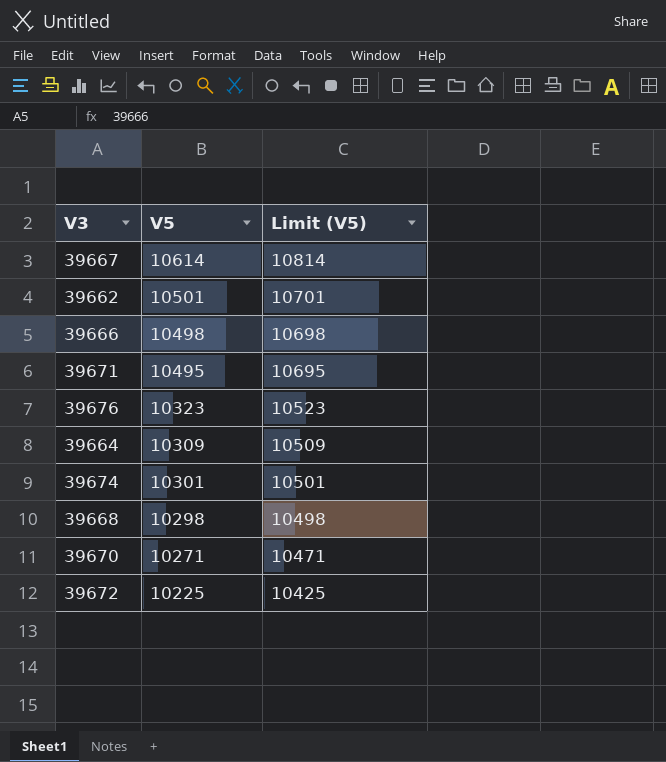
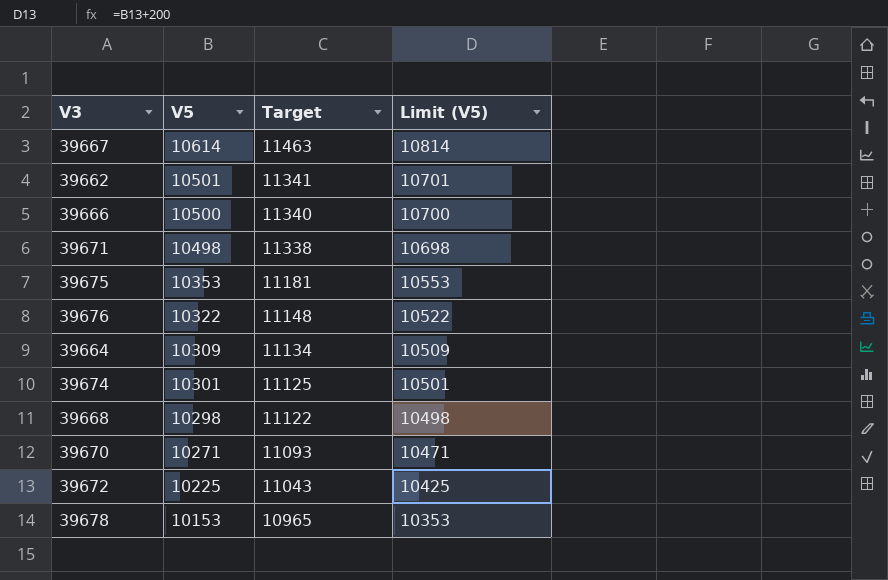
column Target | formula: none -> [V5] * 1.08
39666 | V5: 10498 -> 10500
39666 | Limit (V5): 10698 -> 10700
39671 | V5: 10495 -> 10498
39671 | Limit (V5): 10695 -> 10698
row 39675: none -> 10353 | 11181 | 10553
39676 | V5: 10323 -> 10322
39676 | Limit (V5): 10523 -> 10522
row 39678: none -> 10153 | 10965 | 10353

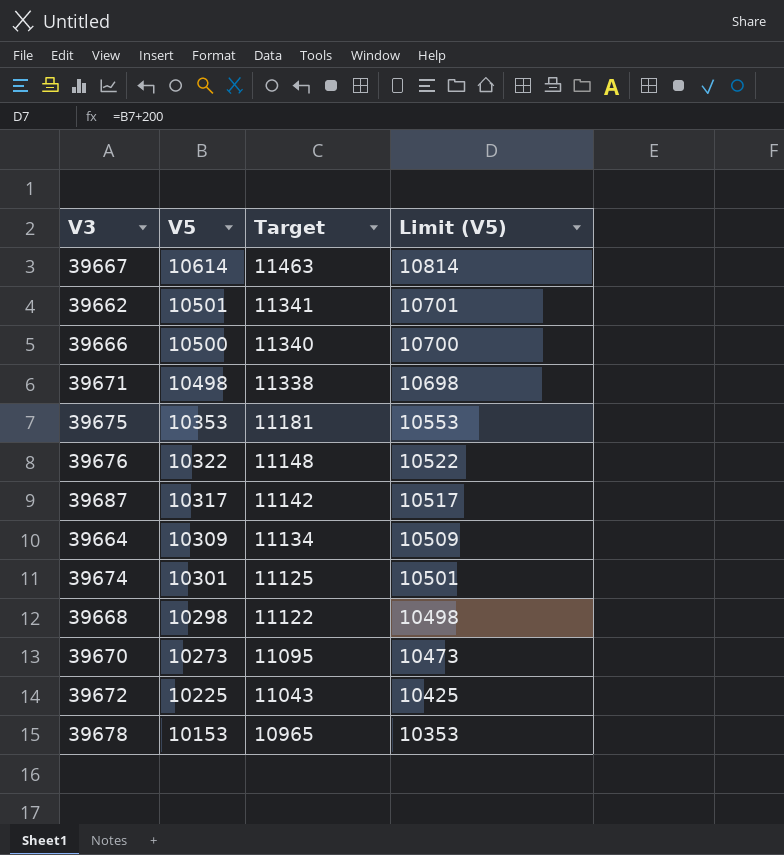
row 39687: none -> 10317 | 11142 | 10517
39670 | V5: 10271 -> 10273
39670 | Target: 11093 -> 11095
39670 | Limit (V5): 10471 -> 10473

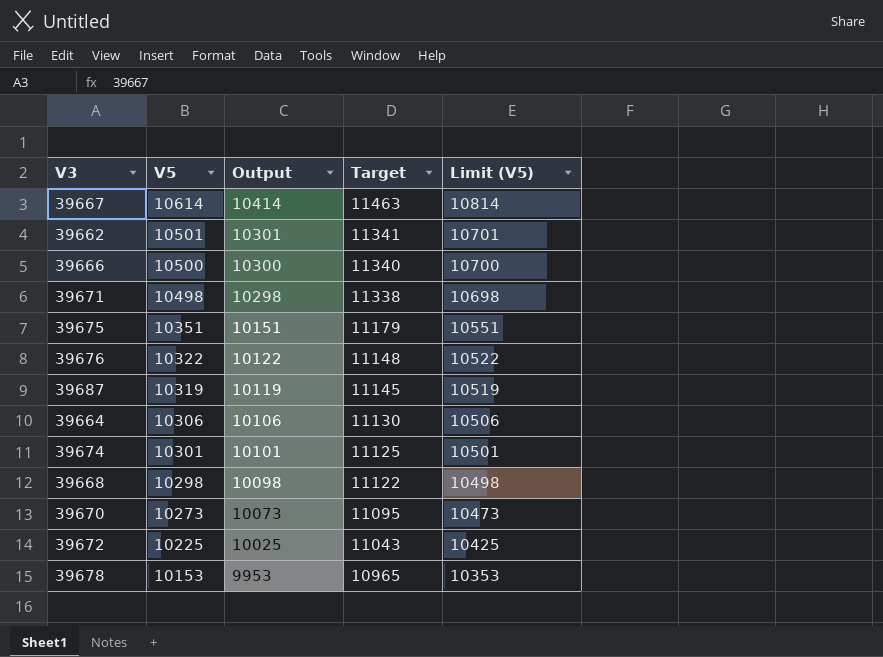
column Output | formula: none -> [V5] - 200
39675 | V5: 10353 -> 10351
39675 | Target: 11181 -> 11179
39675 | Limit (V5): 10553 -> 10551
39687 | V5: 10317 -> 10319
39687 | Target: 11142 -> 11145
39687 | Limit (V5): 10517 -> 10519
39664 | V5: 10309 -> 10306
39664 | Target: 11134 -> 11130
39664 | Limit (V5): 10509 -> 10506

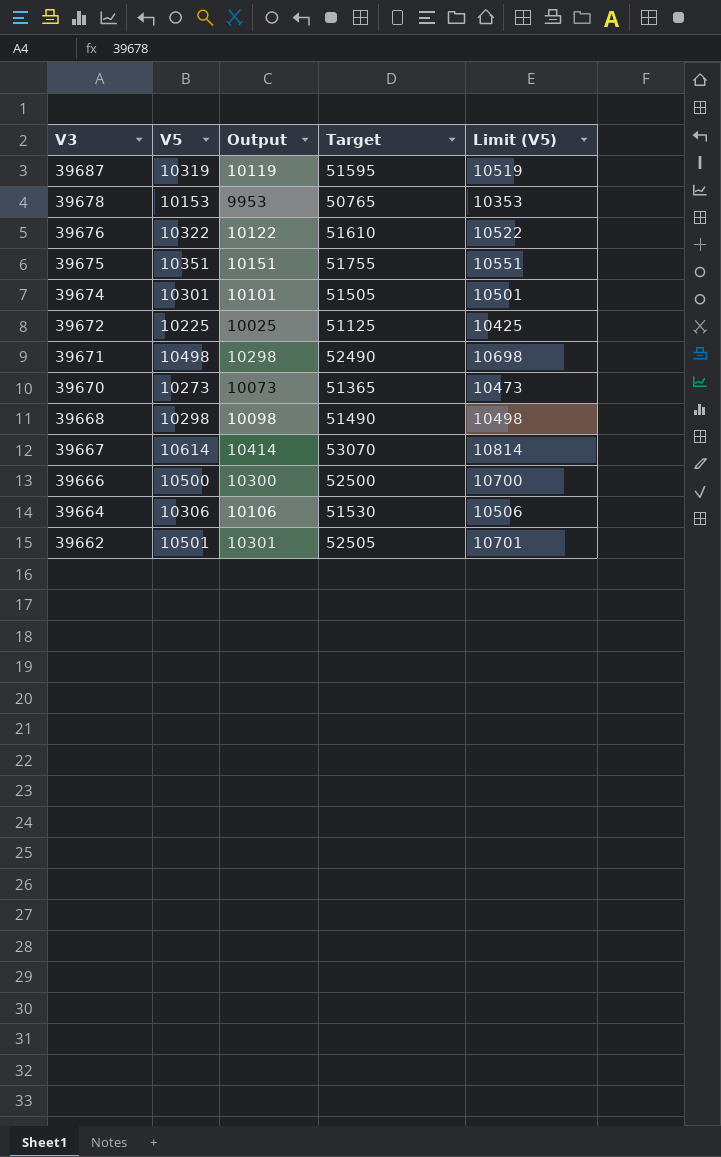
row order: V5 descending -> V3 descending
column Target | formula: [V5] * 1.08 -> [V5] * 5

